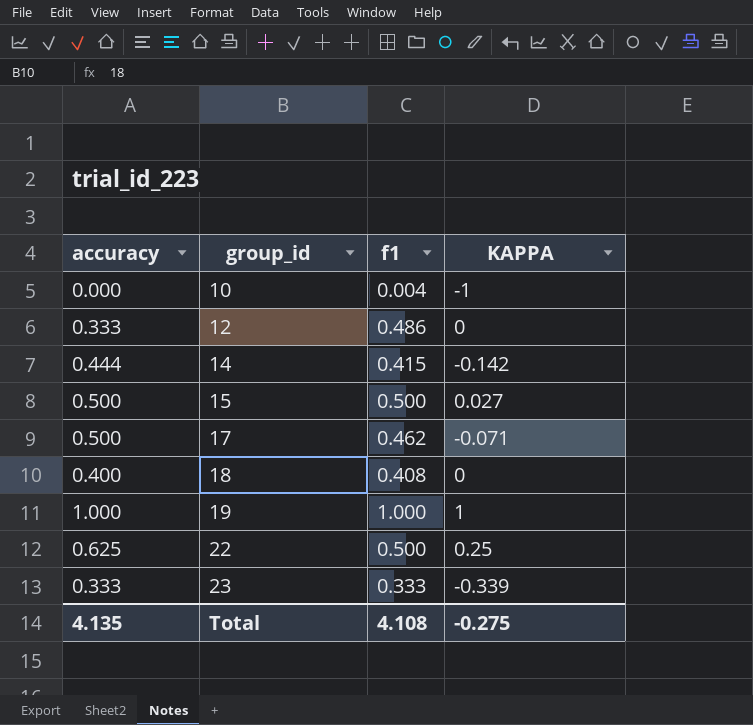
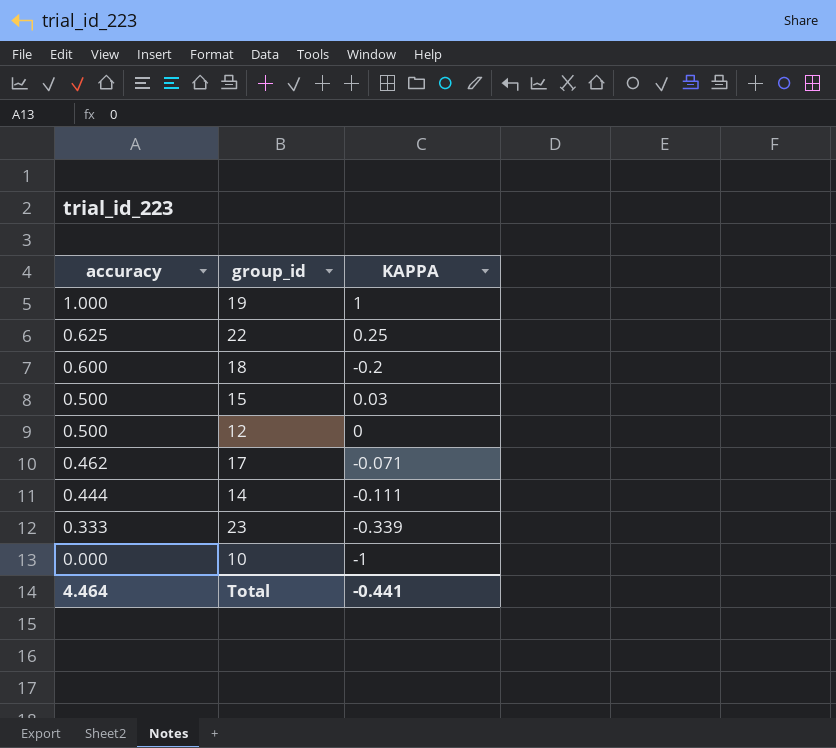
row order: group_id ascending -> accuracy descending
column f1 | position: 3 -> none
18 | accuracy: 0.400 -> 0.600
18 | KAPPA: 0 -> -0.2
15 | KAPPA: 0.027 -> 0.03
12 | accuracy: 0.333 -> 0.500
17 | accuracy: 0.500 -> 0.462
14 | KAPPA: -0.142 -> -0.111
Total | accuracy: 4.135 -> 4.464
Total | KAPPA: -0.275 -> -0.441

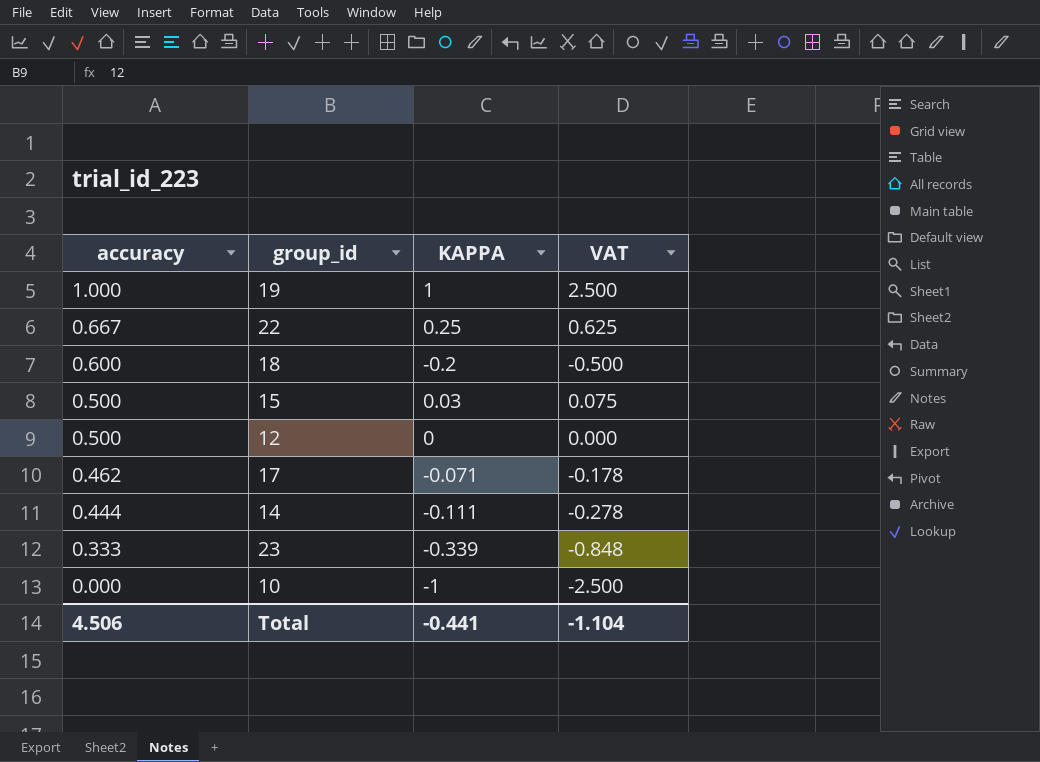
column VAT | formula: none -> [KAPPA] * 2.5
22 | accuracy: 0.625 -> 0.667
Total | accuracy: 4.464 -> 4.506

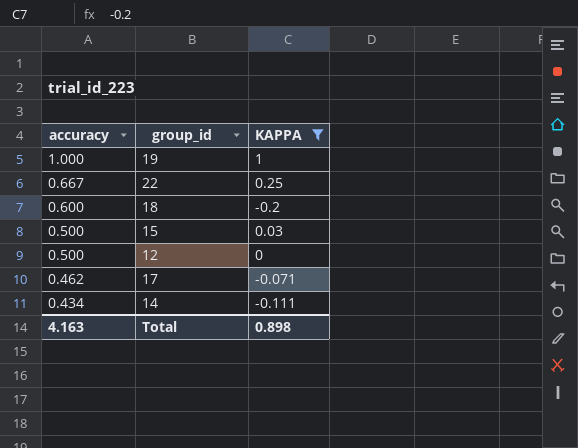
filter: none -> KAPPA >= -0.2
column VAT | formula: [KAPPA] * 2.5 -> none
14 | accuracy: 0.444 -> 0.434
Total | accuracy: 4.506 -> 4.163
Total | KAPPA: -0.441 -> 0.898

